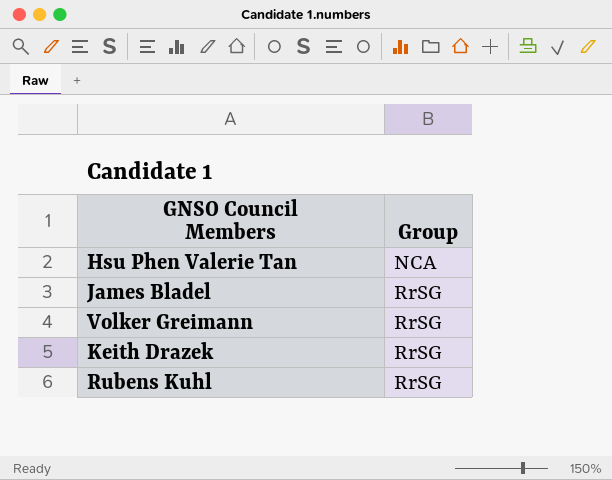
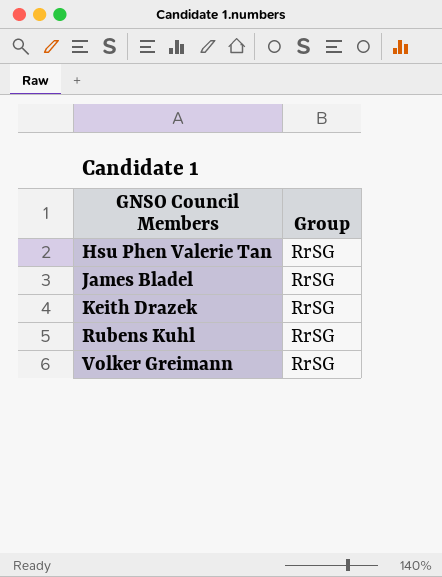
row order: Group ascending -> GNSO Council Members ascending
Hsu Phen Valerie Tan | Group: NCA -> RrSG

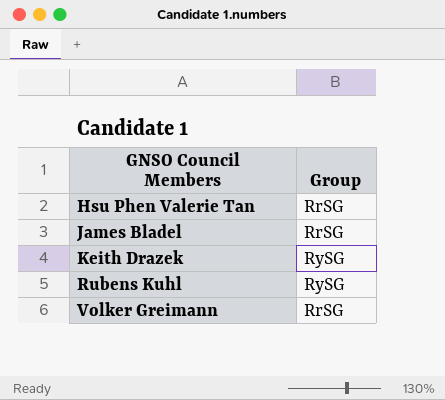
Keith Drazek | Group: RrSG -> RySG
Rubens Kuhl | Group: RrSG -> RySG

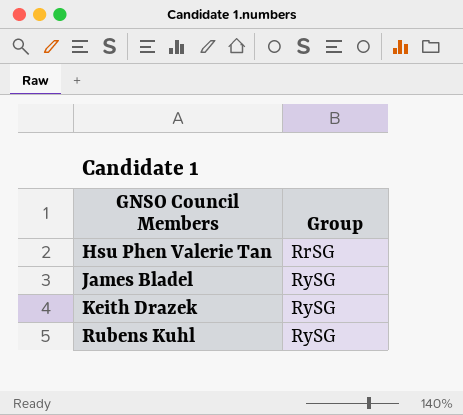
row Volker Greimann: RrSG -> none
James Bladel | Group: RrSG -> RySG

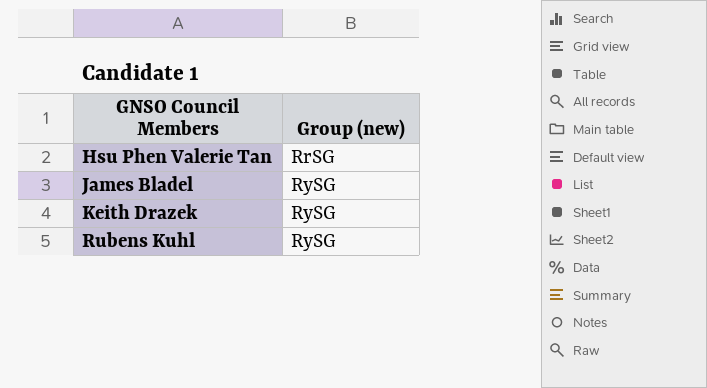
column name: Group -> Group (new)

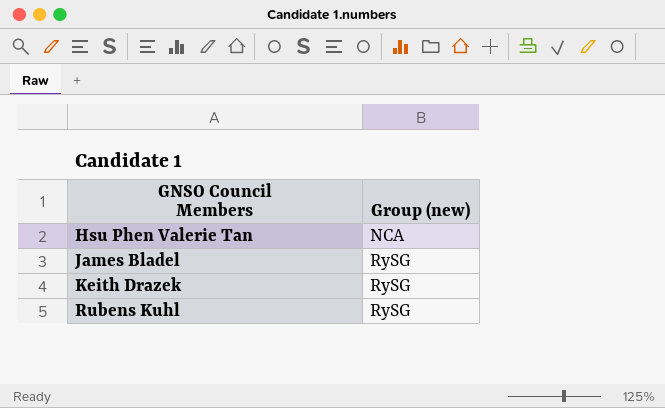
Hsu Phen Valerie Tan | Group (new): RrSG -> NCA

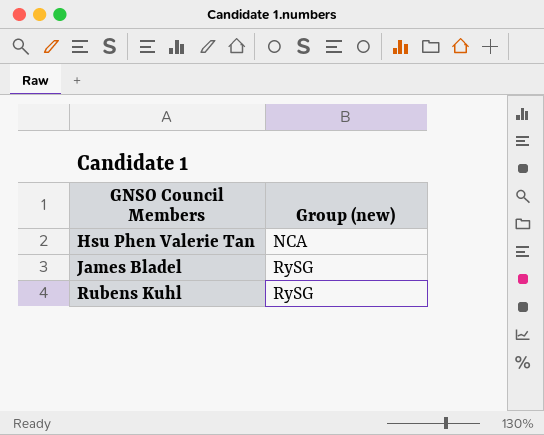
row Keith Drazek: RySG -> none

